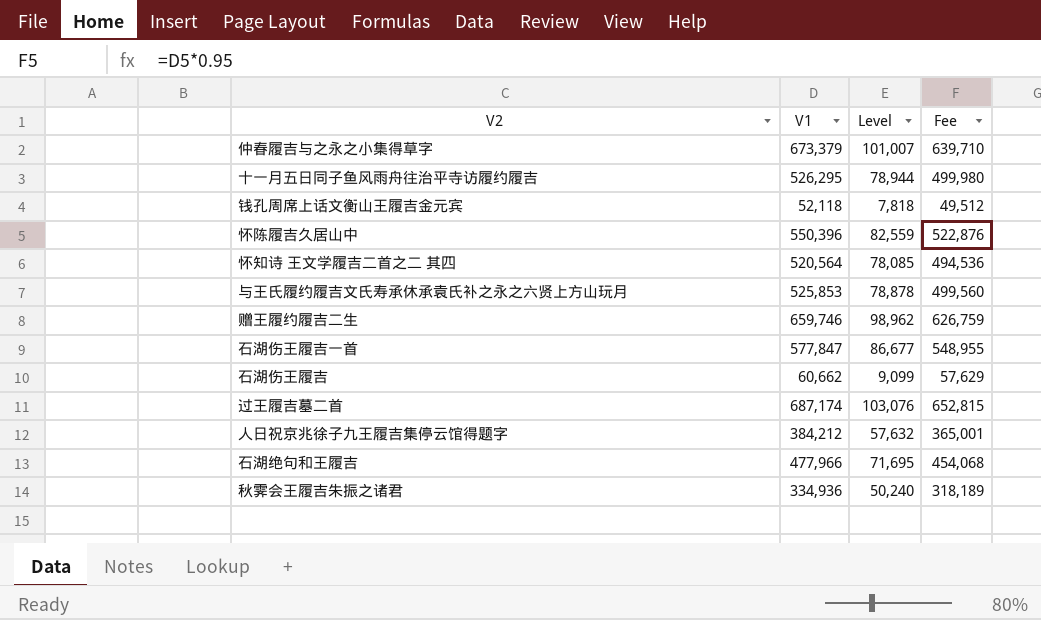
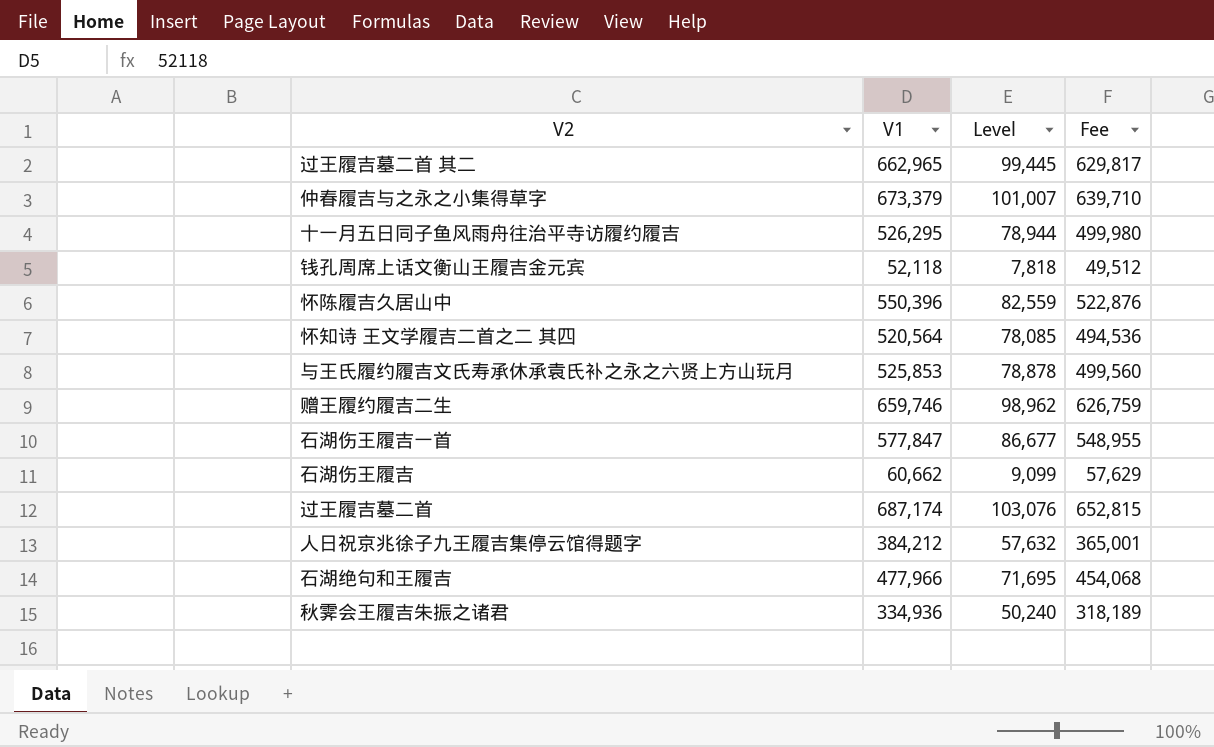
row 过王履吉墓二首 其二: none -> 662,965 | 99,445 | 629,817

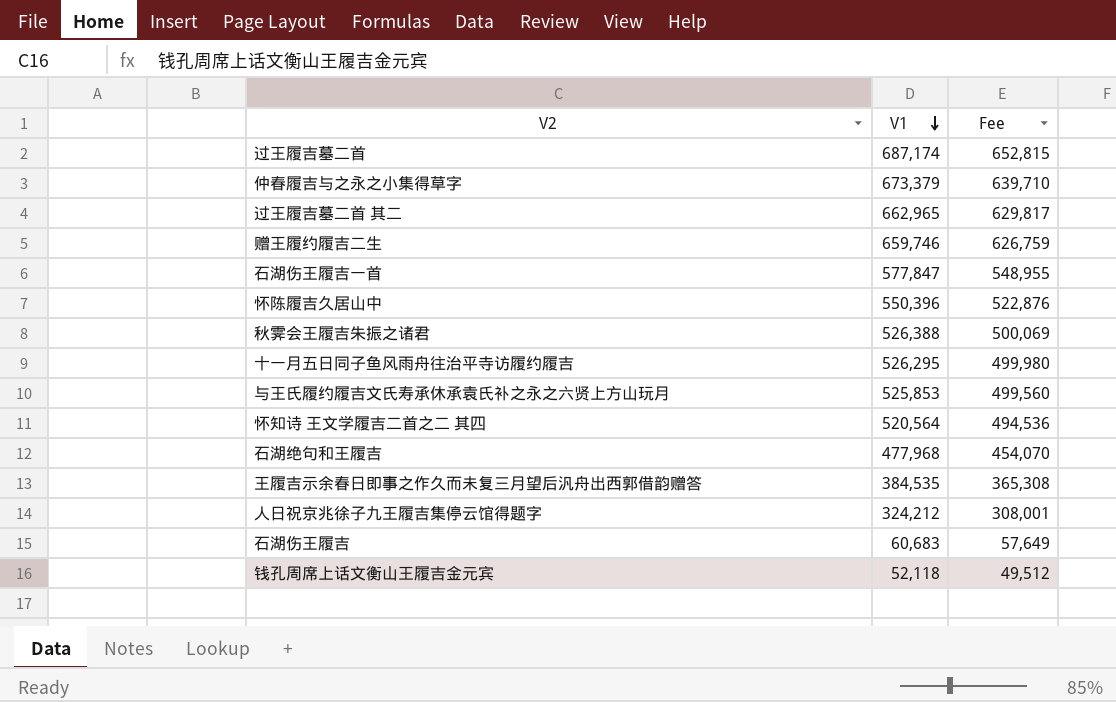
row order: none -> V1 descending
column Level | formula: [V1] * 0.15 -> none
秋霁会王履吉朱振之诸君 | V1: 334,936 -> 526,388
秋霁会王履吉朱振之诸君 | Fee: 318,189 -> 500,069
石湖绝句和王履吉 | V1: 477,966 -> 477,968
石湖绝句和王履吉 | Fee: 454,068 -> 454,070
row 王履吉示余春日即事之作久而未复三月望后汎舟出西郭借韵赠答: none -> 384,535 | 365,308
人日祝京兆徐子九王履吉集停云馆得题字 | V1: 384,212 -> 324,212
人日祝京兆徐子九王履吉集停云馆得题字 | Fee: 365,001 -> 308,001
石湖伤王履吉 | V1: 60,662 -> 60,683
石湖伤王履吉 | Fee: 57,629 -> 57,649

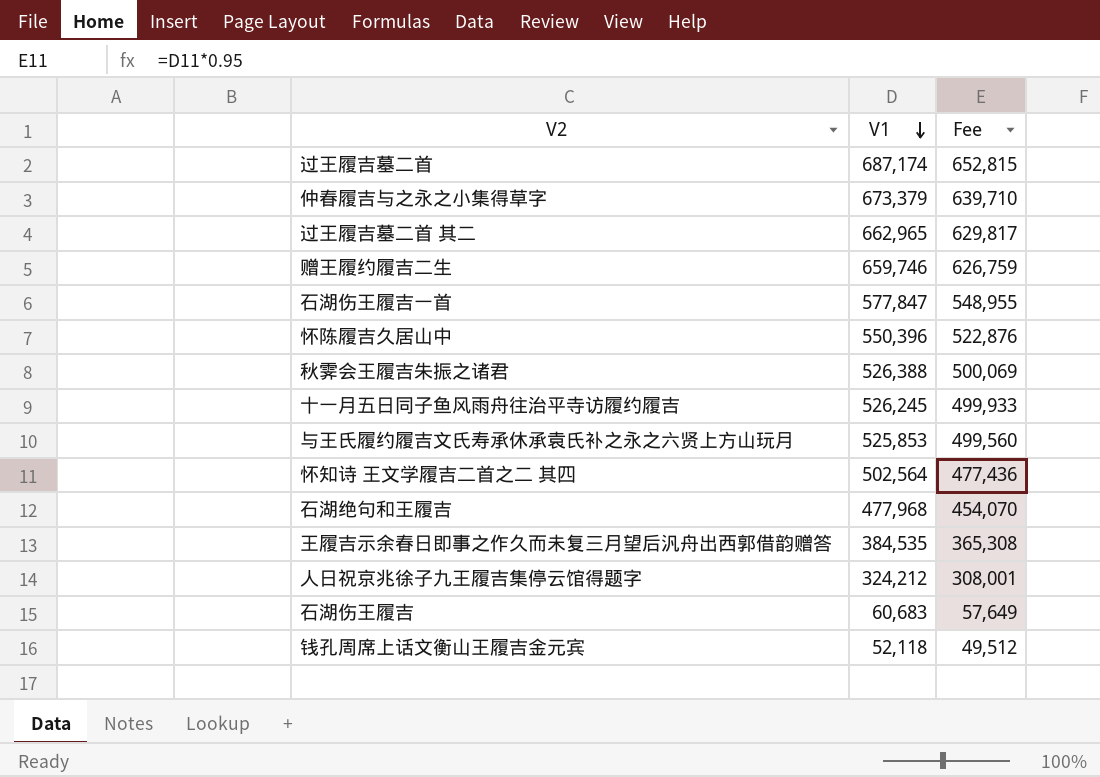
十一月五日同子鱼风雨舟往治平寺访履约履吉 | V1: 526,295 -> 526,245
十一月五日同子鱼风雨舟往治平寺访履约履吉 | Fee: 499,980 -> 499,933
怀知诗 王文学履吉二首之二 其四 | V1: 520,564 -> 502,564
怀知诗 王文学履吉二首之二 其四 | Fee: 494,536 -> 477,436

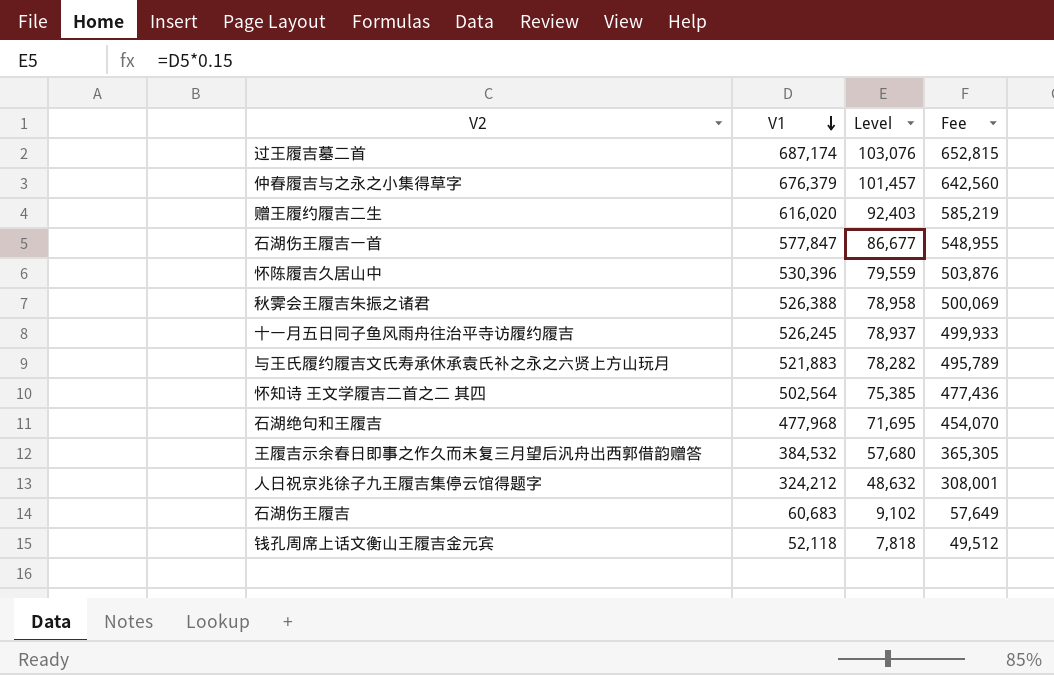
column Level | formula: none -> [V1] * 0.15
row 过王履吉墓二首 其二: 662,965 | 629,817 -> none
仲春履吉与之永之小集得草字 | V1: 673,379 -> 676,379
仲春履吉与之永之小集得草字 | Fee: 639,710 -> 642,560
赠王履约履吉二生 | V1: 659,746 -> 616,020
赠王履约履吉二生 | Fee: 626,759 -> 585,219
怀陈履吉久居山中 | V1: 550,396 -> 530,396
怀陈履吉久居山中 | Fee: 522,876 -> 503,876
与王氏履约履吉文氏寿承休承袁氏补之永之六贤上方山玩月 | V1: 525,853 -> 521,883
与王氏履约履吉文氏寿承休承袁氏补之永之六贤上方山玩月 | Fee: 499,560 -> 495,789
王履吉示余春日即事之作久而未复三月望后汎舟出西郭借韵赠答 | V1: 384,535 -> 384,532
王履吉示余春日即事之作久而未复三月望后汎舟出西郭借韵赠答 | Fee: 365,308 -> 365,305

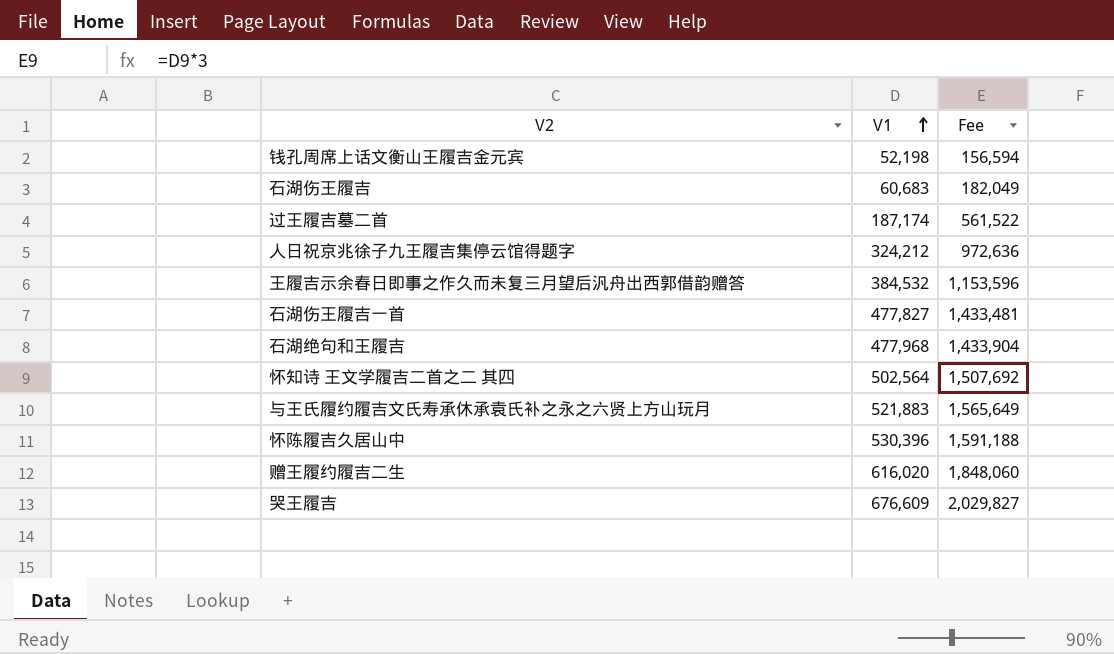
row order: V1 descending -> V1 ascending
column Level | formula: [V1] * 0.15 -> none
column Fee | formula: [V1] * 0.95 -> [V1] * 3
row 仲春履吉与之永之小集得草字: 676,379 | 101,457 | 642,560 -> none
row 秋霁会王履吉朱振之诸君: 526,388 | 78,958 | 500,069 -> none
row 十一月五日同子鱼风雨舟往治平寺访履约履吉: 526,245 | 78,937 | 499,933 -> none
钱孔周席上话文衡山王履吉金元宾 | V1: 52,118 -> 52,198
过王履吉墓二首 | V1: 687,174 -> 187,174
石湖伤王履吉一首 | V1: 577,847 -> 477,827
row 哭王履吉: none -> 676,609 | 2,029,827

